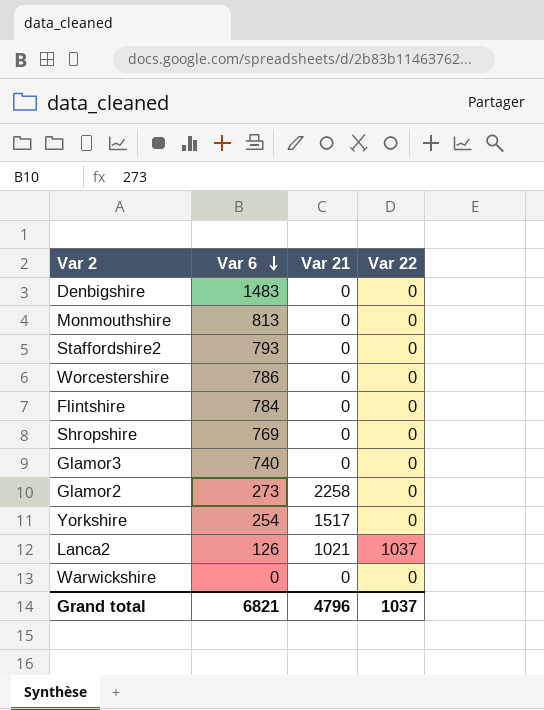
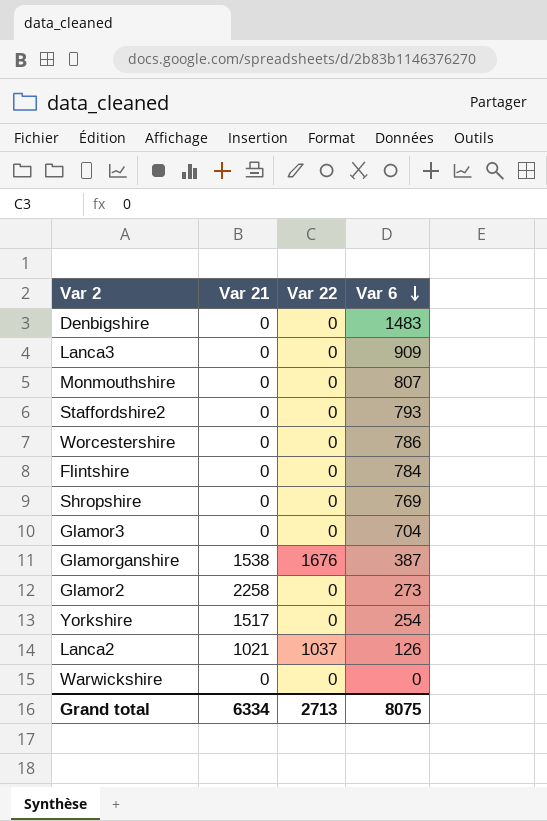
column Var 6 | position: 2 -> 4
row Lanca3: none -> 0 | 0 | 909
Monmouthshire | Var 6: 813 -> 807
Glamor3 | Var 6: 740 -> 704
row Glamorganshire: none -> 1538 | 1676 | 387
Grand total | Var 21: 4796 -> 6334
Grand total | Var 22: 1037 -> 2713
Grand total | Var 6: 6821 -> 8075

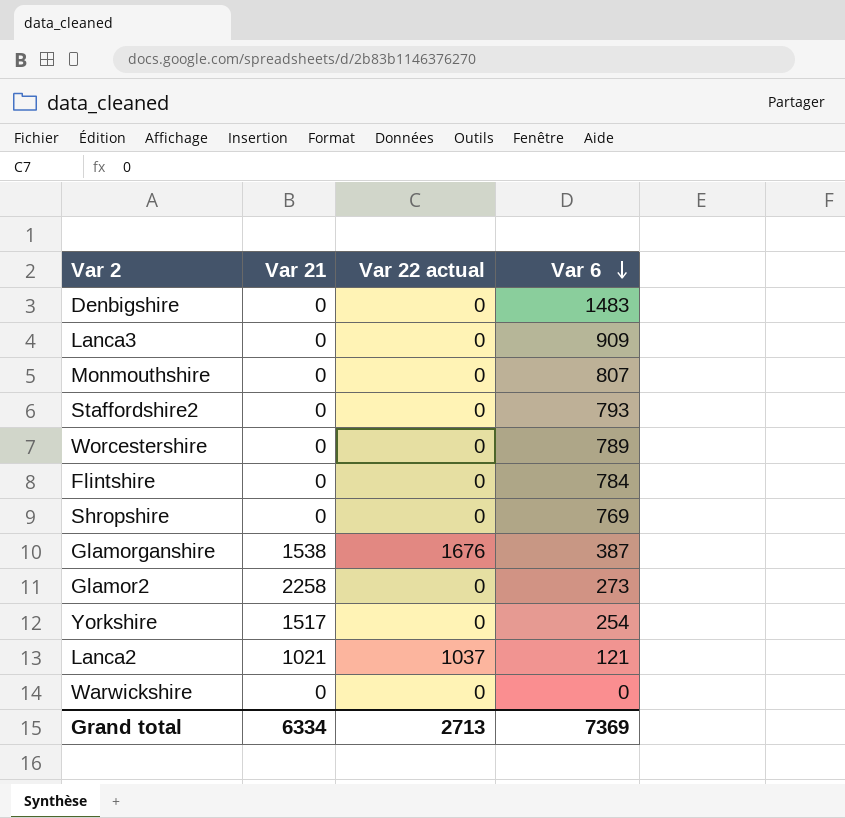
column name: Var 22 -> Var 22 actual
row Glamor3: 0 | 0 | 704 -> none
Worcestershire | Var 6: 786 -> 789
Lanca2 | Var 6: 126 -> 121
Grand total | Var 6: 8075 -> 7369

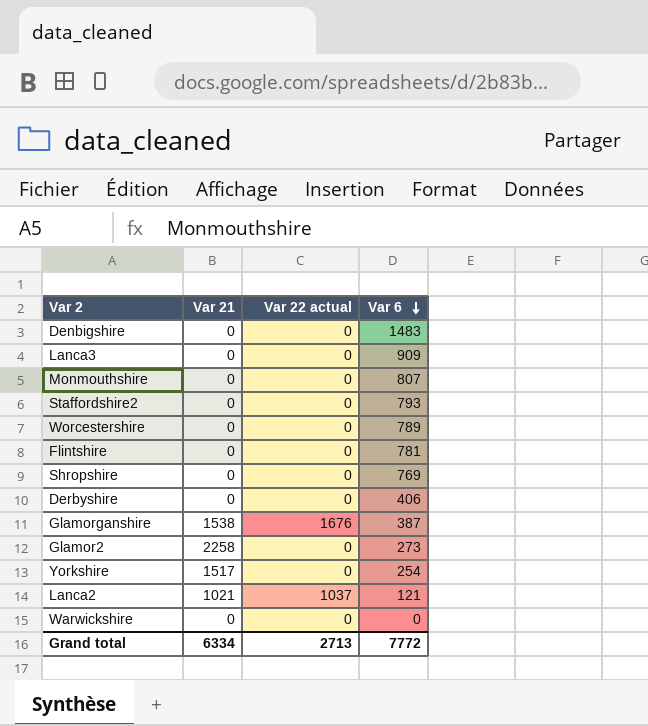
Flintshire | Var 6: 784 -> 781
row Derbyshire: none -> 0 | 0 | 406
Grand total | Var 6: 7369 -> 7772

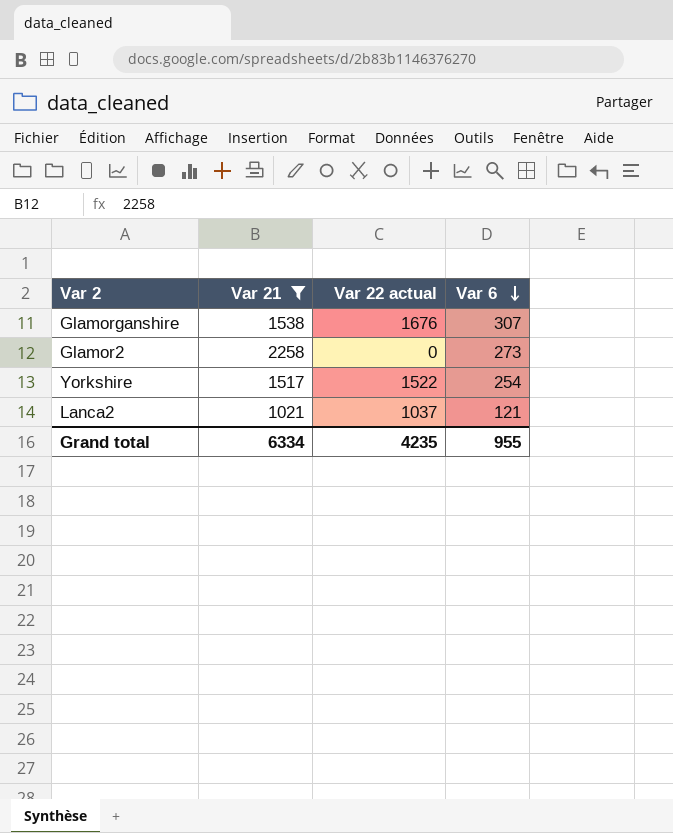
filter: none -> Var 21 != 0
Glamorganshire | Var 6: 387 -> 307
Yorkshire | Var 22 actual: 0 -> 1522
Grand total | Var 22 actual: 2713 -> 4235
Grand total | Var 6: 7772 -> 955

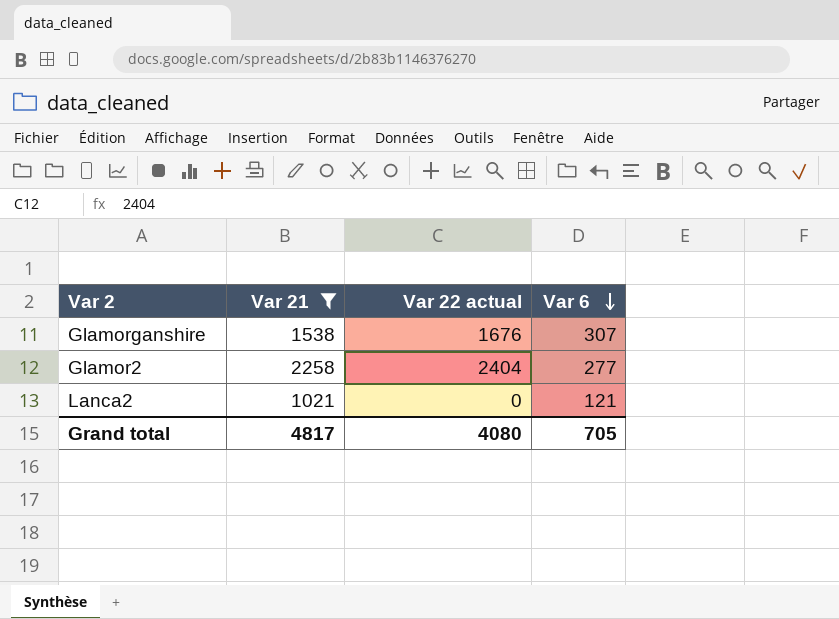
row Yorkshire: 1517 | 1522 | 254 -> none
Glamor2 | Var 22 actual: 0 -> 2404
Glamor2 | Var 6: 273 -> 277
Lanca2 | Var 22 actual: 1037 -> 0
Grand total | Var 21: 6334 -> 4817
Grand total | Var 22 actual: 4235 -> 4080
Grand total | Var 6: 955 -> 705

